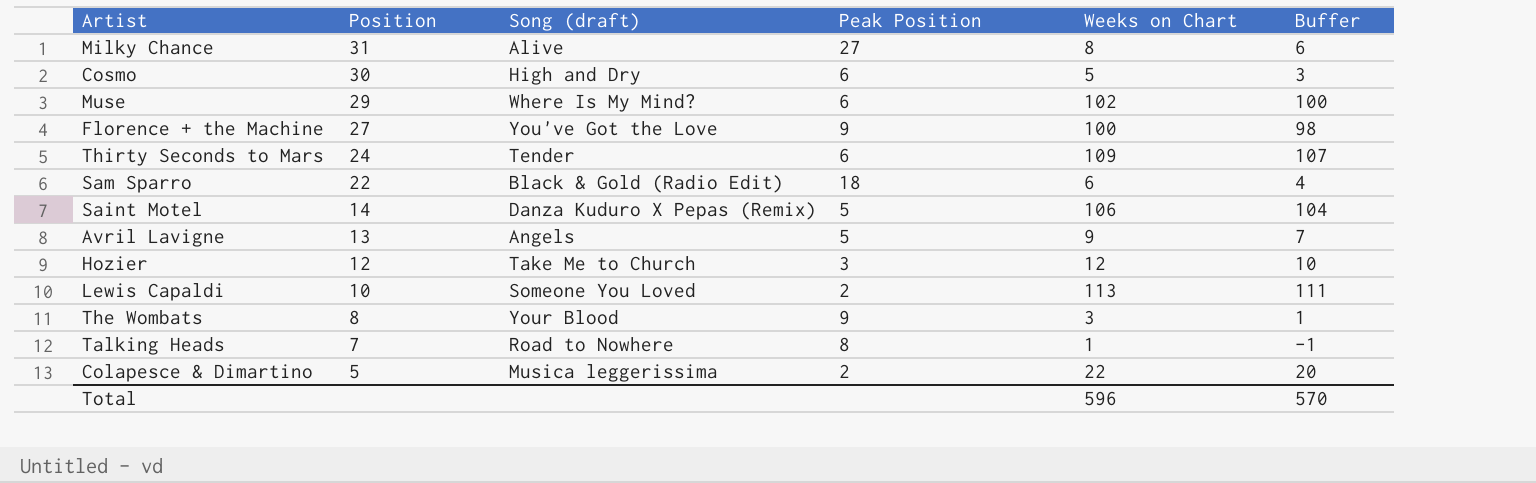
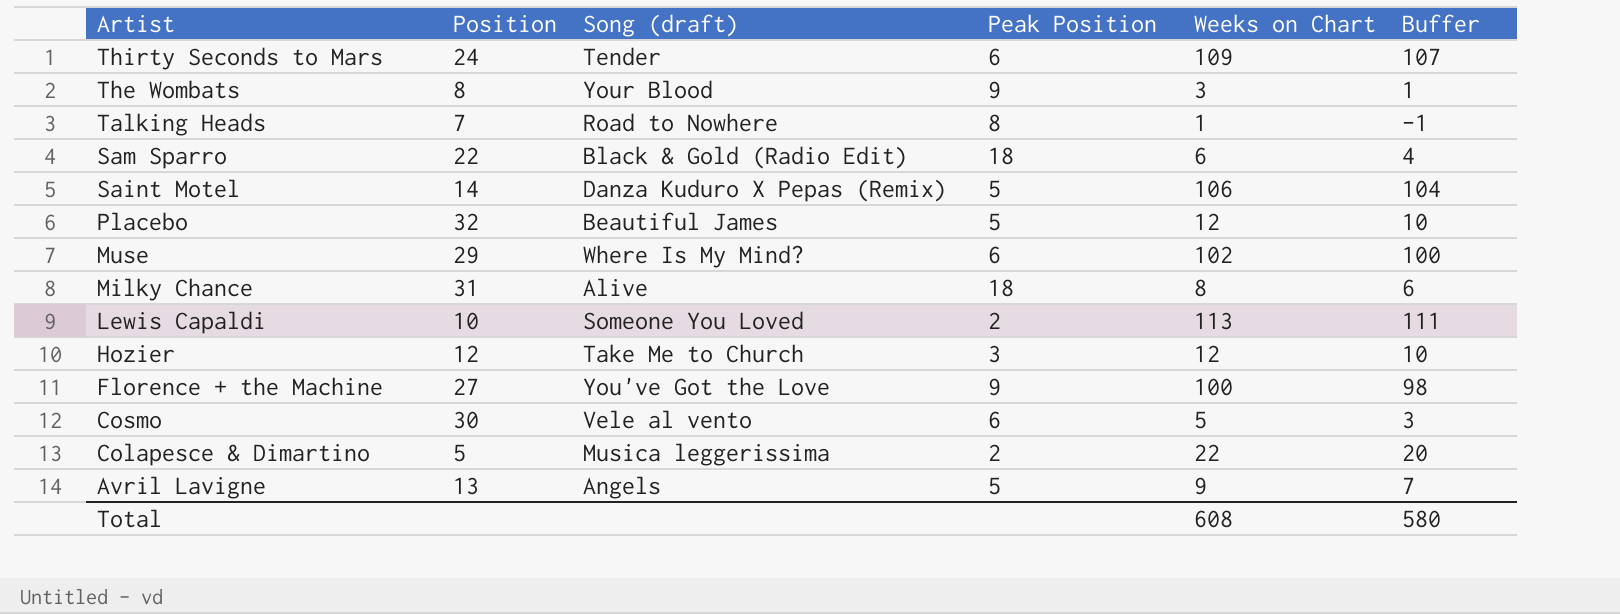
row order: Position descending -> Artist descending
row Placebo: none -> 32 | Beautiful James | 5 | 12 | 10
Milky Chance | Peak Position: 27 -> 18
Cosmo | Song (draft): High and Dry -> Vele al vento
Total | Weeks on Chart: 596 -> 608
Total | Buffer: 570 -> 580

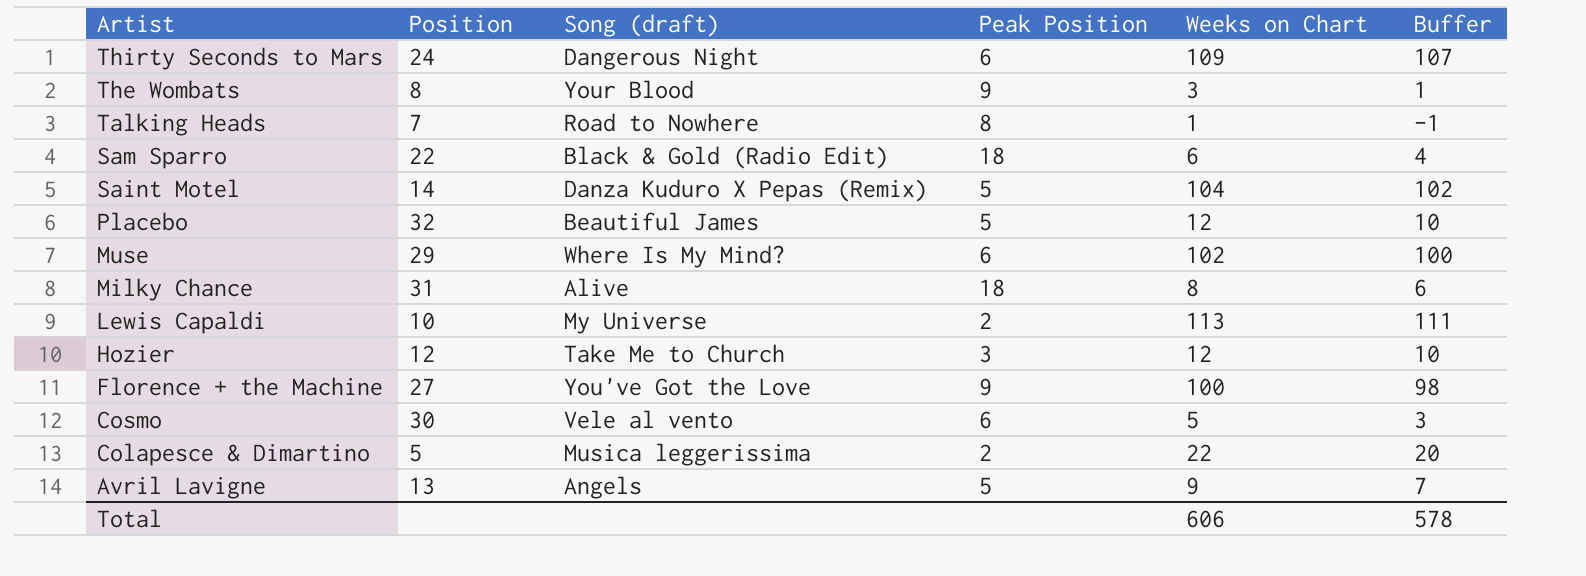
Thirty Seconds to Mars | Song (draft): Tender -> Dangerous Night
Saint Motel | Weeks on Chart: 106 -> 104
Saint Motel | Buffer: 104 -> 102
Lewis Capaldi | Song (draft): Someone You Loved -> My Universe
Total | Weeks on Chart: 608 -> 606
Total | Buffer: 580 -> 578

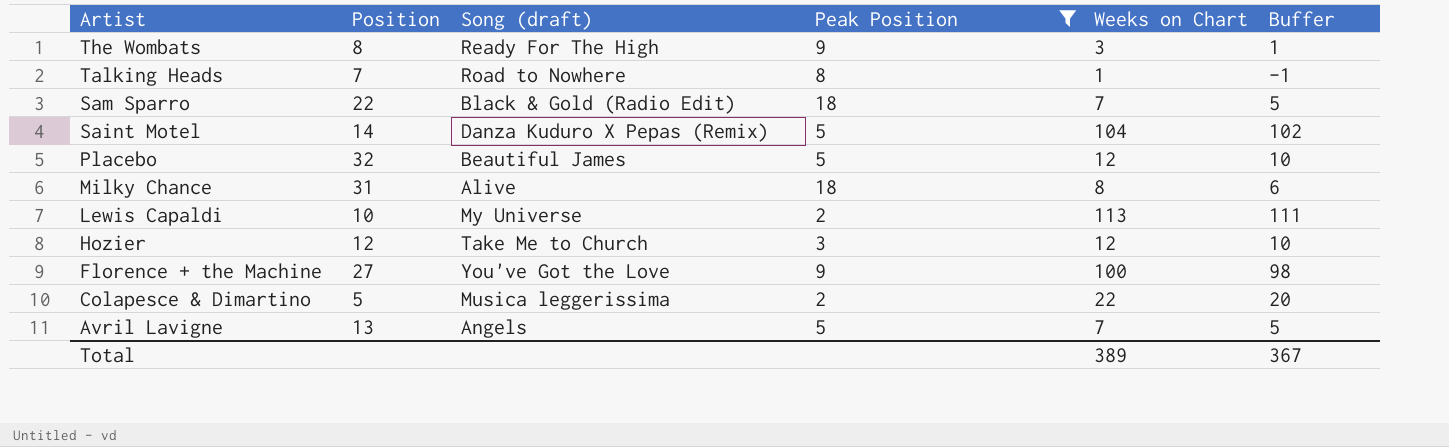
filter: none -> Peak Position != 6
The Wombats | Song (draft): Your Blood -> Ready For The High
Sam Sparro | Weeks on Chart: 6 -> 7
Sam Sparro | Buffer: 4 -> 5
Avril Lavigne | Weeks on Chart: 9 -> 7
Avril Lavigne | Buffer: 7 -> 5
Total | Weeks on Chart: 606 -> 389
Total | Buffer: 578 -> 367

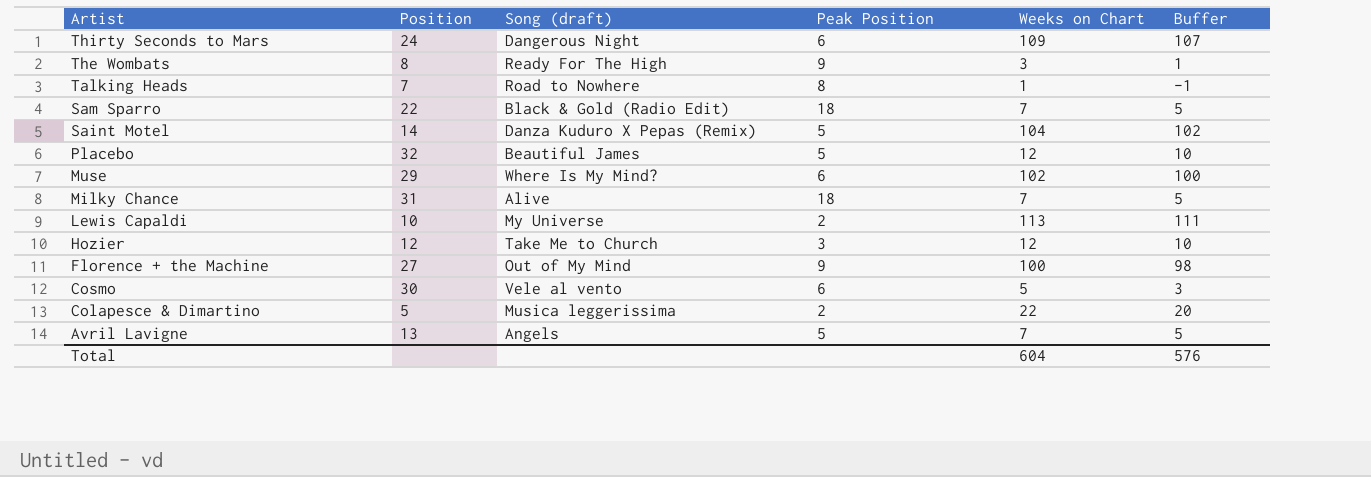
filter: Peak Position != 6 -> none
Milky Chance | Weeks on Chart: 8 -> 7
Milky Chance | Buffer: 6 -> 5
Florence + the Machine | Song (draft): You've Got the Love -> Out of My Mind
Total | Weeks on Chart: 389 -> 604
Total | Buffer: 367 -> 576

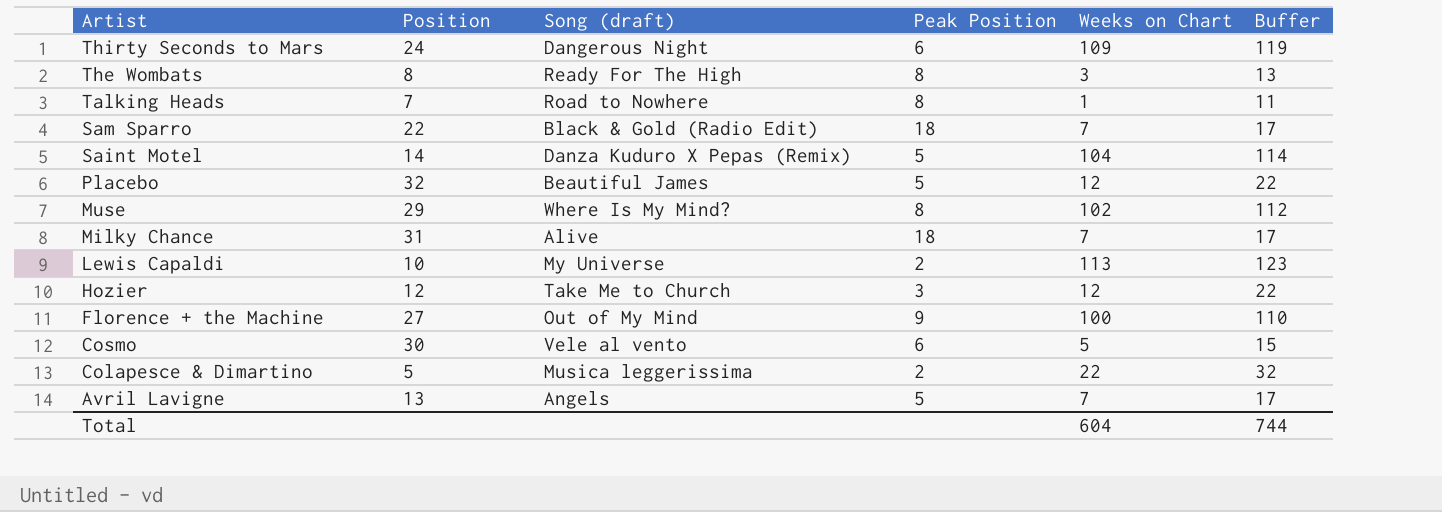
column Buffer | formula: [Weeks on Chart] - 2 -> [Weeks on Chart] + 10
The Wombats | Peak Position: 9 -> 8
Muse | Peak Position: 6 -> 8
Total | Buffer: 576 -> 744

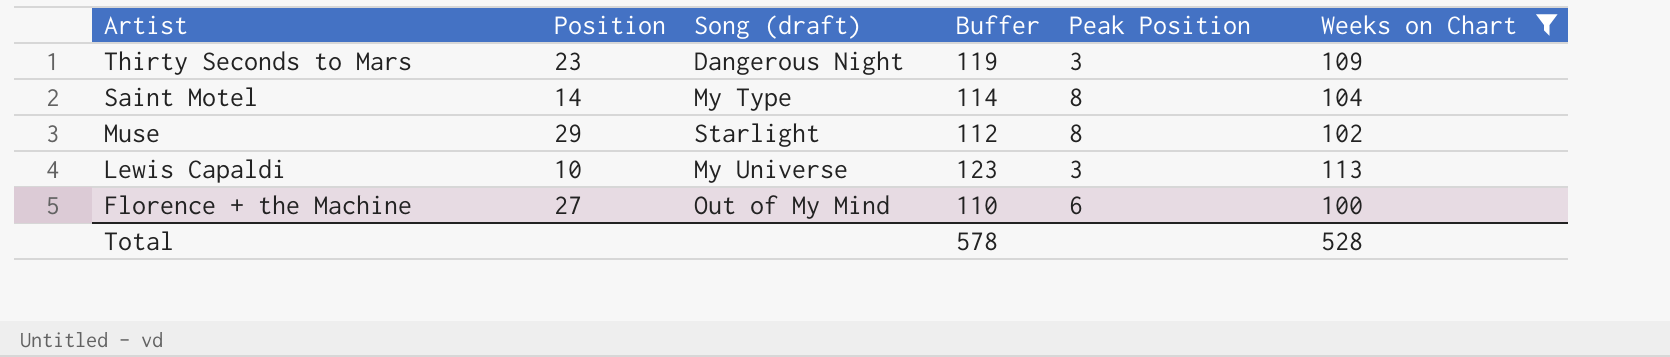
filter: none -> Weeks on Chart >= 100
column Buffer | position: 6 -> 4
Thirty Seconds to Mars | Position: 24 -> 23
Thirty Seconds to Mars | Peak Position: 6 -> 3
Saint Motel | Song (draft): Danza Kuduro X Pepas (Remix) -> My Type
Saint Motel | Peak Position: 5 -> 8
Muse | Song (draft): Where Is My Mind? -> Starlight
Lewis Capaldi | Peak Position: 2 -> 3
Florence + the Machine | Peak Position: 9 -> 6
Total | Buffer: 744 -> 578
Total | Weeks on Chart: 604 -> 528

